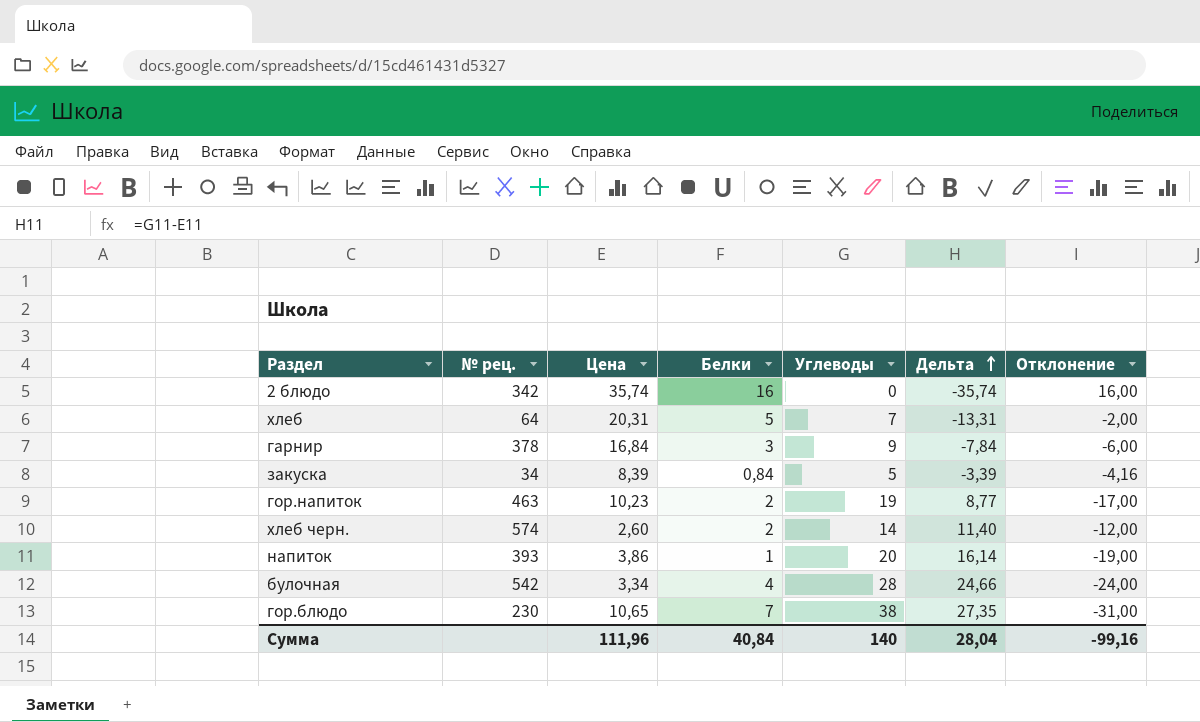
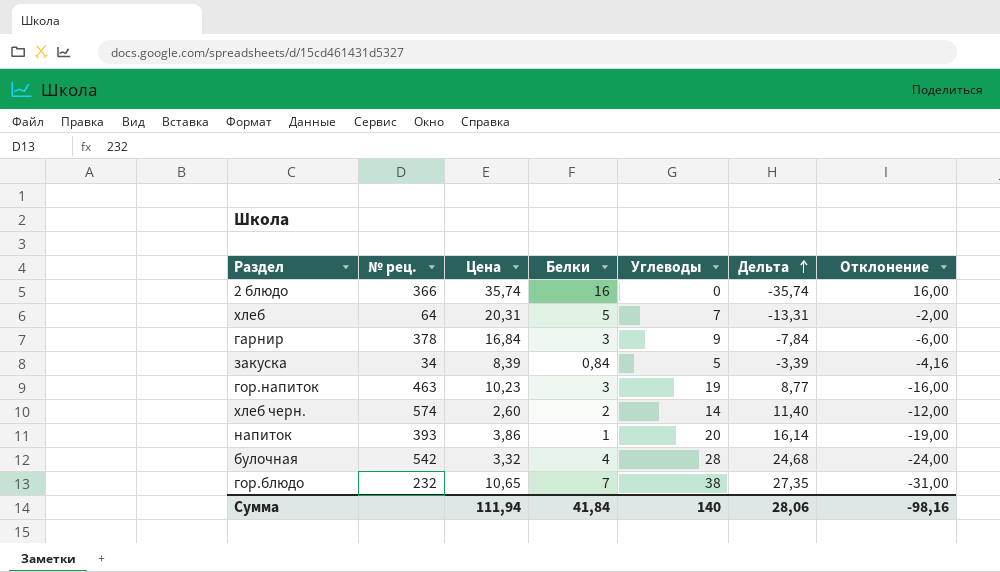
2 блюдо | № рец.: 342 -> 366
гор.напиток | Белки: 2 -> 3
гор.напиток | Отклонение: -17,00 -> -16,00
булочная | Цена: 3,34 -> 3,32
булочная | Дельта: 24,66 -> 24,68
гор.блюдо | № рец.: 230 -> 232
Сумма | Цена: 111,96 -> 111,94
Сумма | Белки: 40,84 -> 41,84
Сумма | Дельта: 28,04 -> 28,06
Сумма | Отклонение: -99,16 -> -98,16

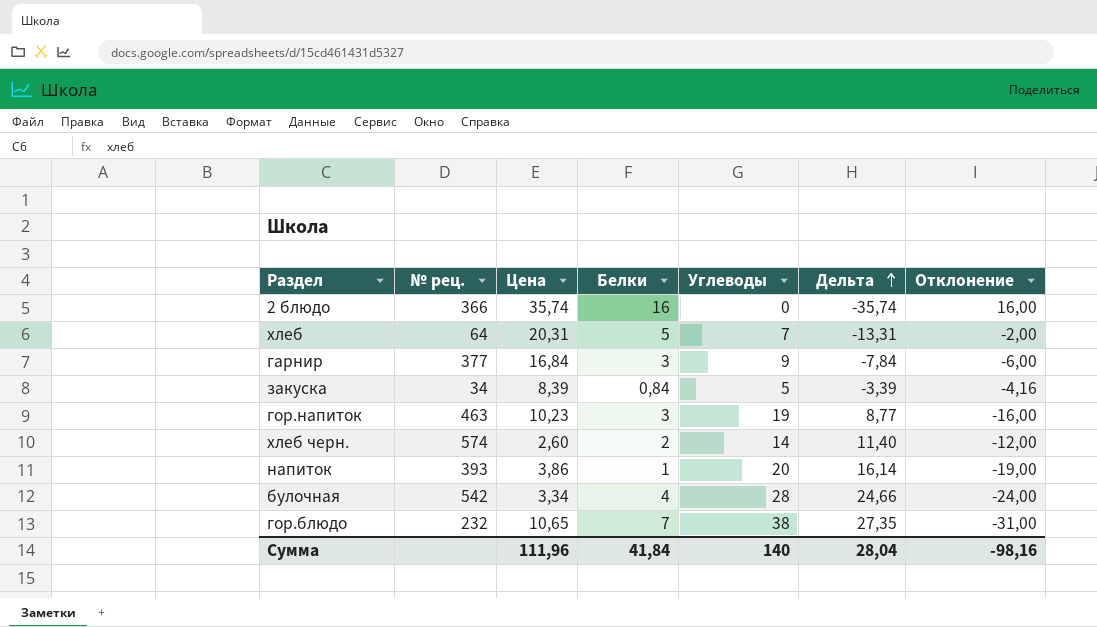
гарнир | № рец.: 378 -> 377
булочная | Цена: 3,32 -> 3,34
булочная | Дельта: 24,68 -> 24,66
Сумма | Цена: 111,94 -> 111,96
Сумма | Дельта: 28,06 -> 28,04

